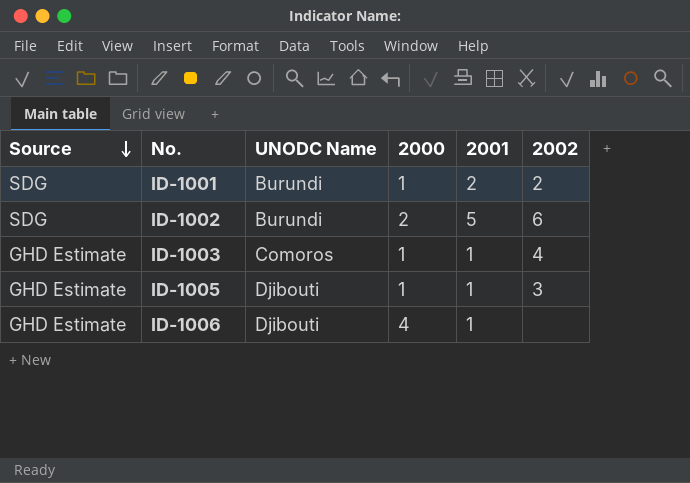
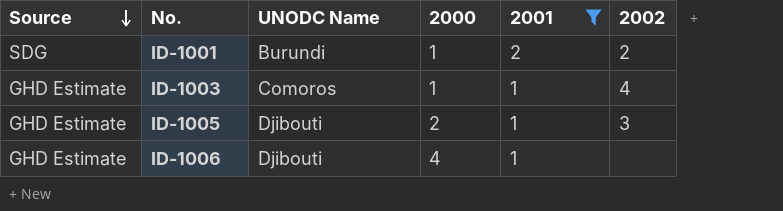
filter: none -> 2001 != 5
ID-1005 | 2000: 1 -> 2

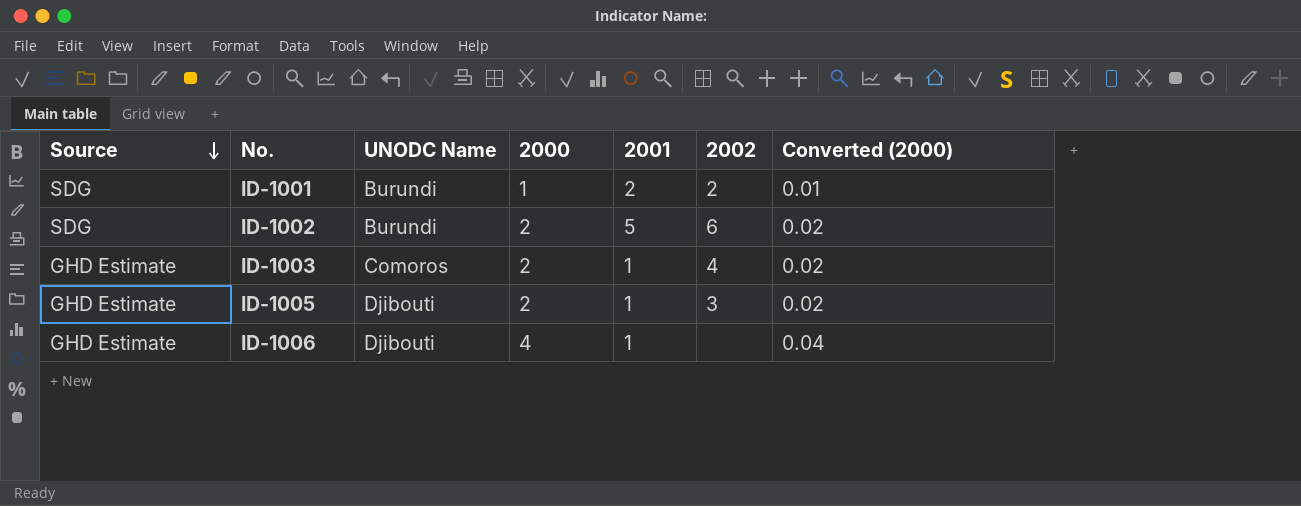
filter: 2001 != 5 -> none
column Converted (2000) | formula: none -> [2000] * 0.01
ID-1003 | 2000: 1 -> 2

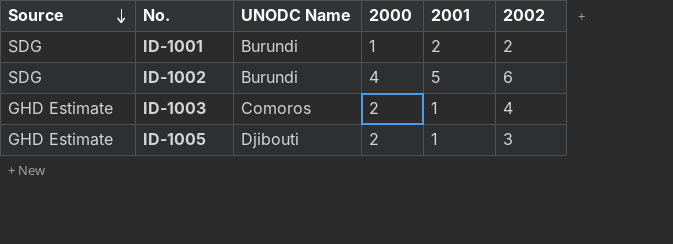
column Converted (2000) | formula: [2000] * 0.01 -> none
row ID-1006: GHD Estimate | Djibouti | 4 | 1 | none | 0.04 -> none
ID-1002 | 2000: 2 -> 4

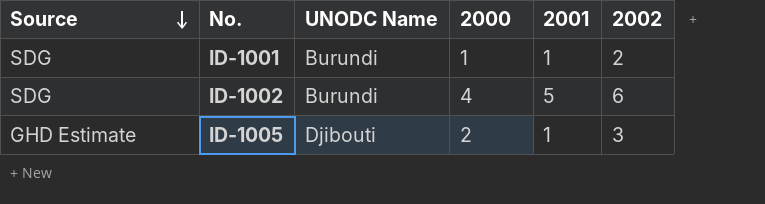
row ID-1003: GHD Estimate | Comoros | 2 | 1 | 4 -> none
ID-1001 | 2001: 2 -> 1

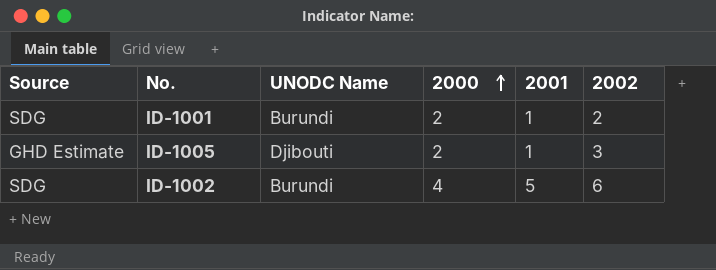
row order: Source descending -> 2000 ascending
ID-1001 | 2000: 1 -> 2

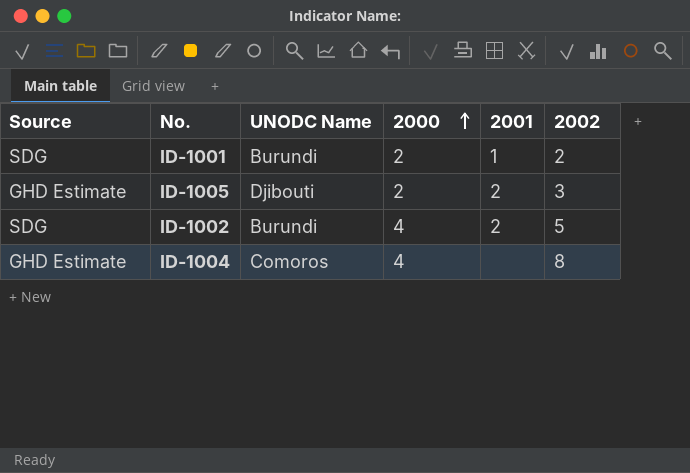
ID-1005 | 2001: 1 -> 2
ID-1002 | 2001: 5 -> 2
ID-1002 | 2002: 6 -> 5
row ID-1004: none -> GHD Estimate | Comoros | 4 | none | 8

